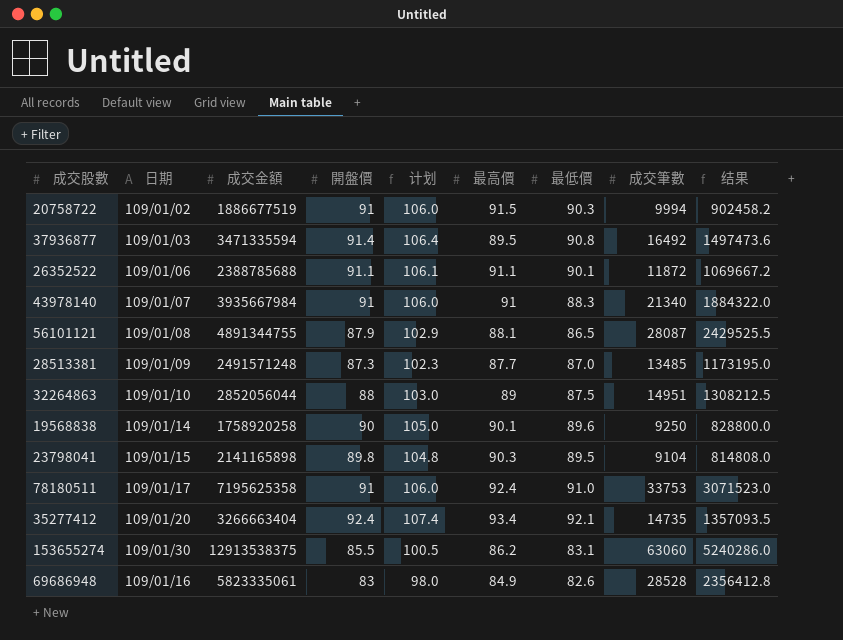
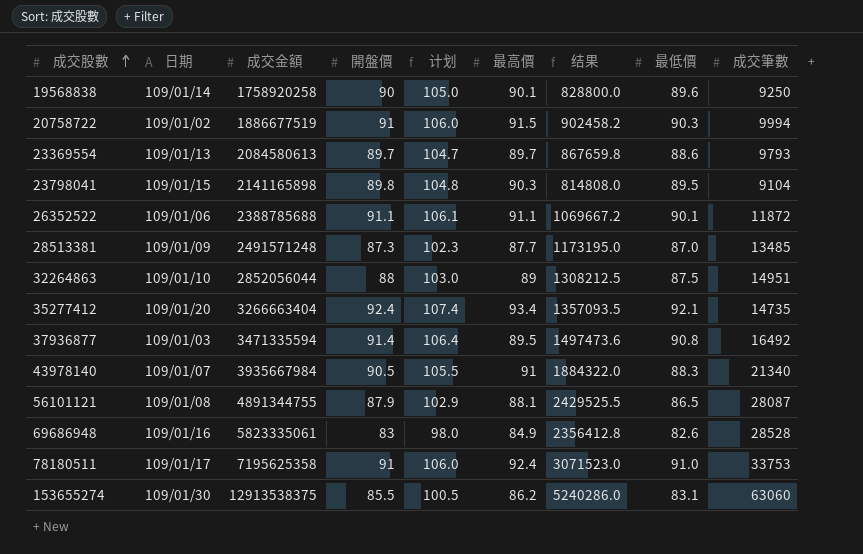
row order: none -> 成交股數 ascending
column 结果 | position: 9 -> 7
row 23369554: none -> 109/01/13 | 2084580613 | 89.7 | 104.7 | 89.7 | 867659.8 | 88.6 | 9793
43978140 | 開盤價: 91 -> 90.5
43978140 | 计划: 106.0 -> 105.5

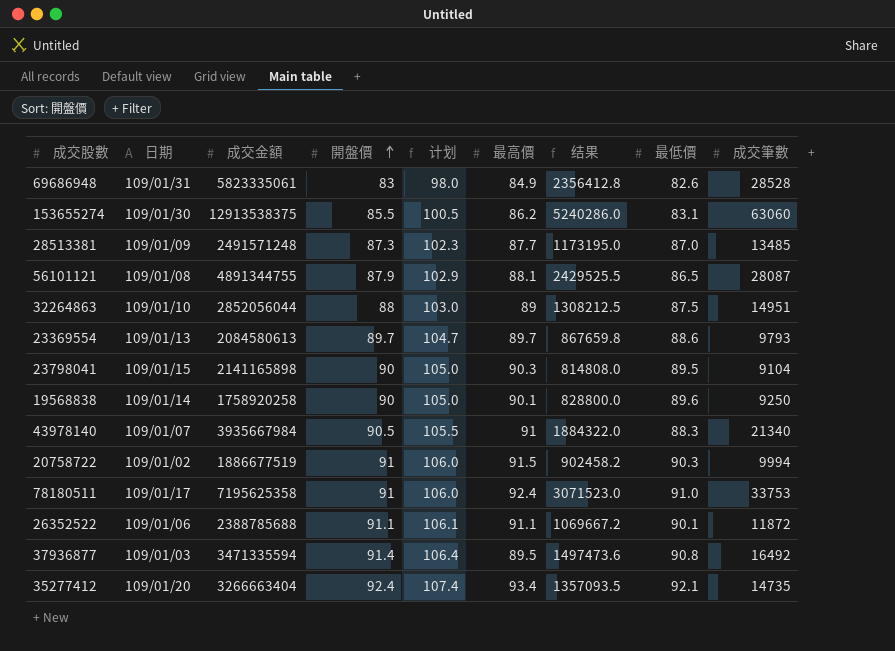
row order: 成交股數 ascending -> 開盤價 ascending
69686948 | 日期: 109/01/16 -> 109/01/31
23798041 | 開盤價: 89.8 -> 90
23798041 | 计划: 104.8 -> 105.0

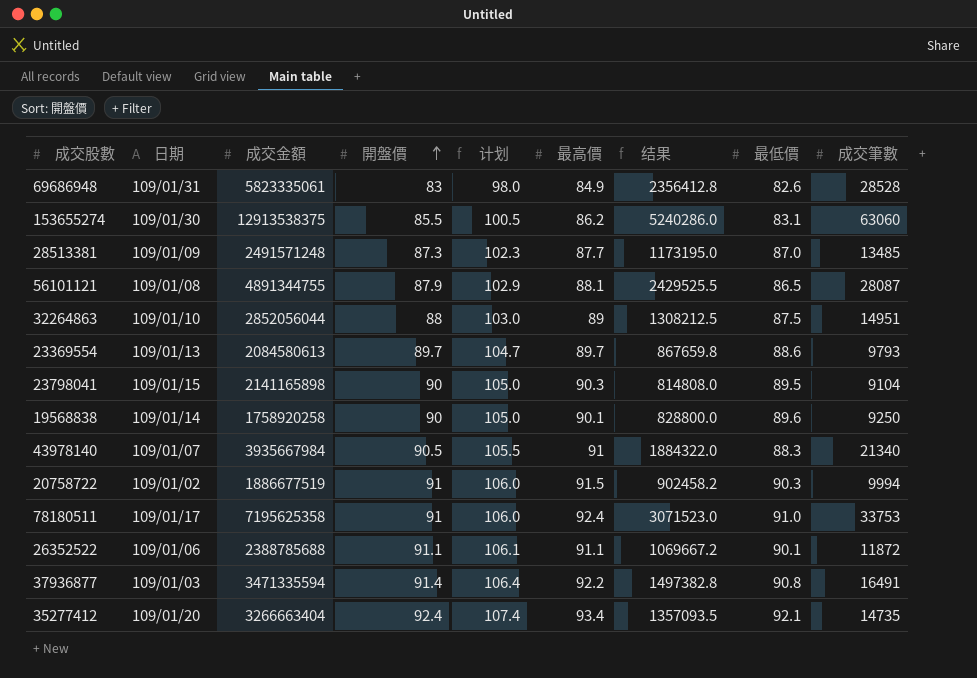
37936877 | 最高價: 89.5 -> 92.2
37936877 | 结果: 1497473.6 -> 1497382.8
37936877 | 成交筆數: 16492 -> 16491

